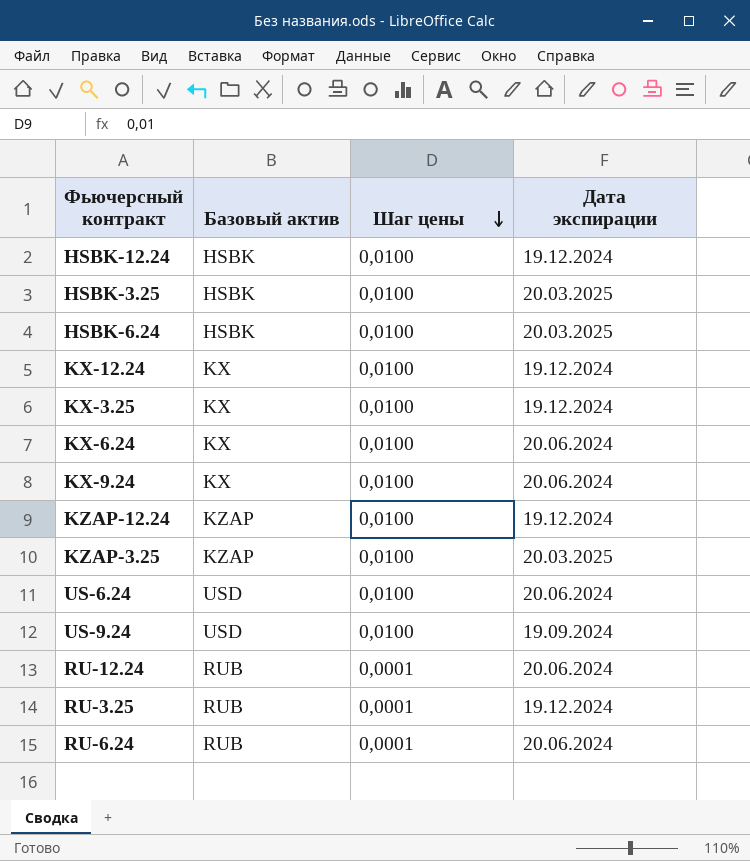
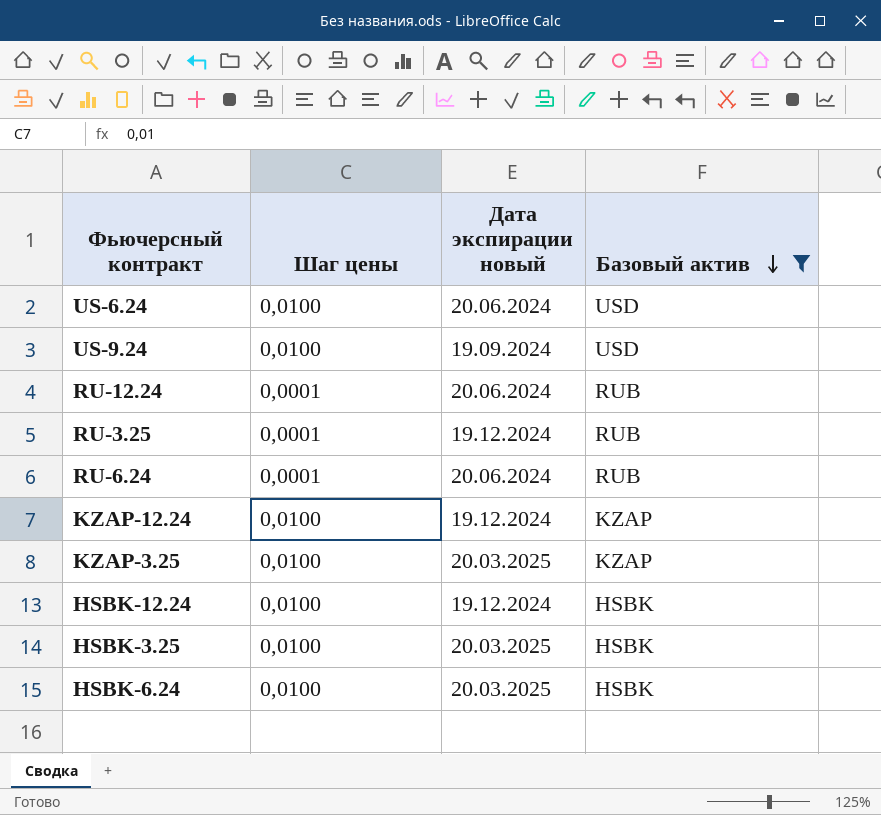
filter: none -> Базовый актив != KX
row order: Шаг цены descending -> Базовый актив descending
column name: Дата экспирации -> Дата экспирации новый
column Базовый актив | position: 2 -> 4

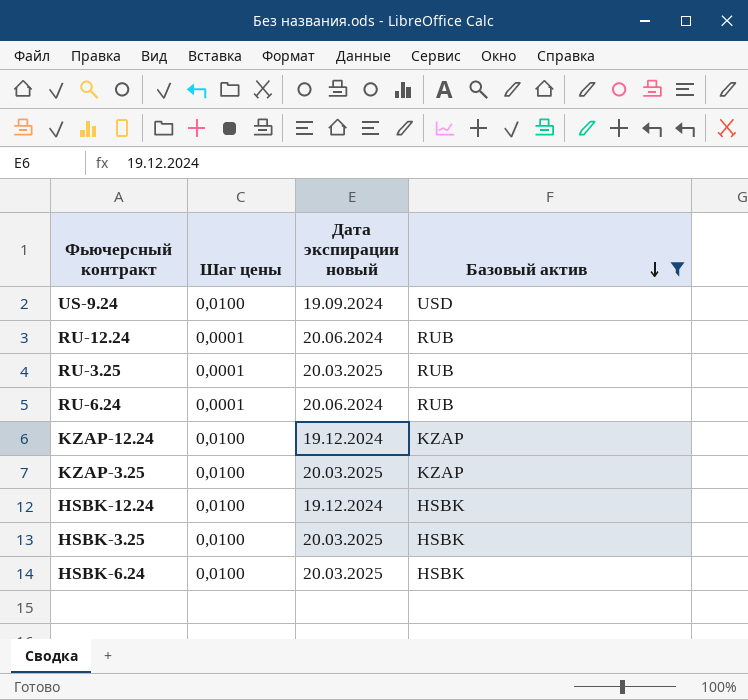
row US-6.24: 0,0100 | 20.06.2024 | USD -> none
RU-3.25 | Дата экспирации новый: 19.12.2024 -> 20.03.2025

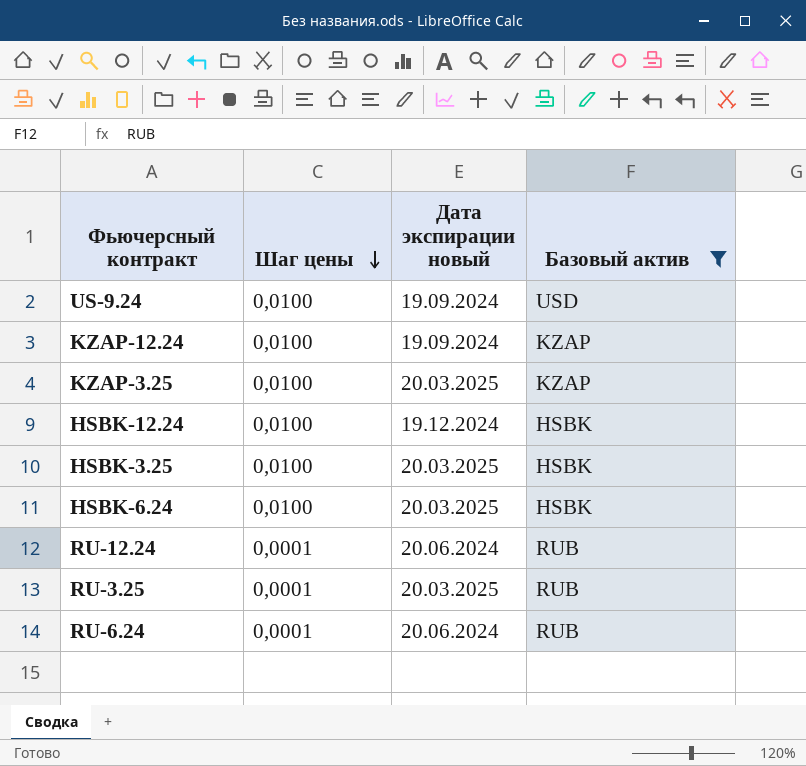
row order: Базовый актив descending -> Шаг цены descending
KZAP-12.24 | Дата экспирации новый: 19.12.2024 -> 19.09.2024

